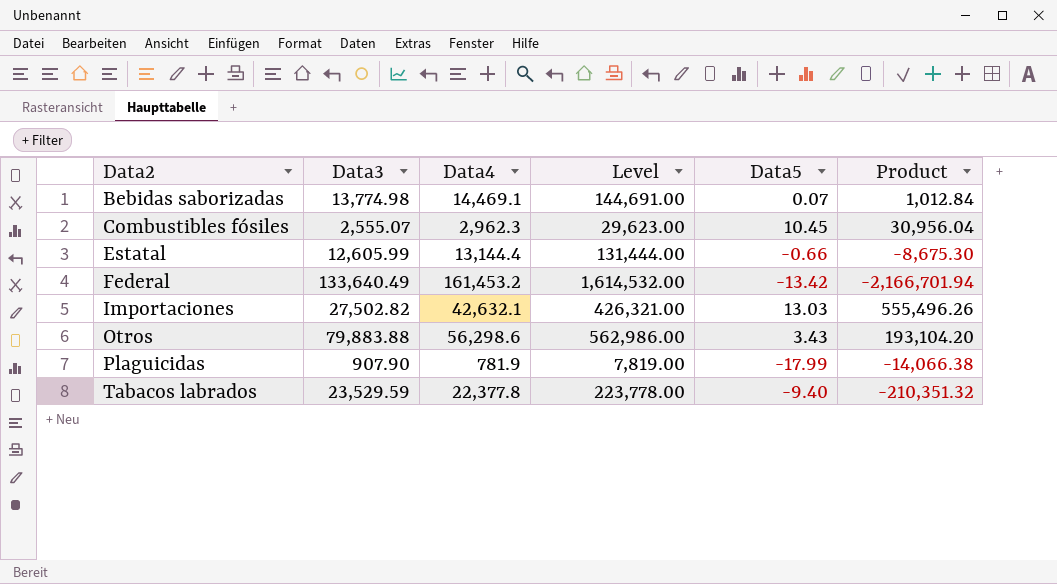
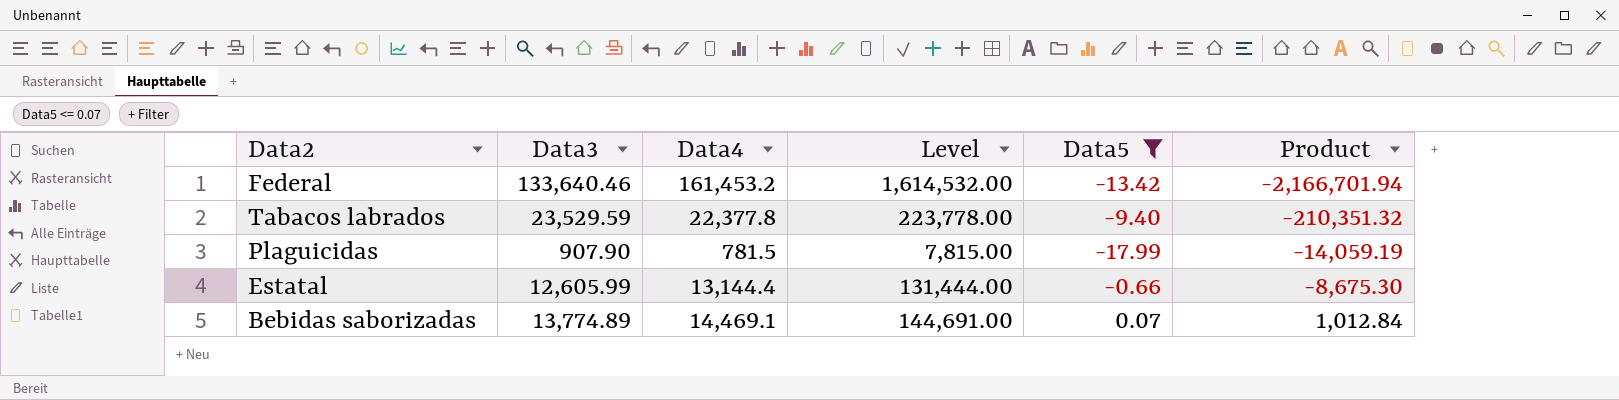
filter: none -> Data5 <= 0.07
row order: Data2 ascending -> Product ascending
Federal | Data3: 133,640.49 -> 133,640.46
Plaguicidas | Data4: 781.9 -> 781.5
Plaguicidas | Level: 7,819.00 -> 7,815.00
Plaguicidas | Product: -14,066.38 -> -14,059.19
Bebidas saborizadas | Data3: 13,774.98 -> 13,774.89

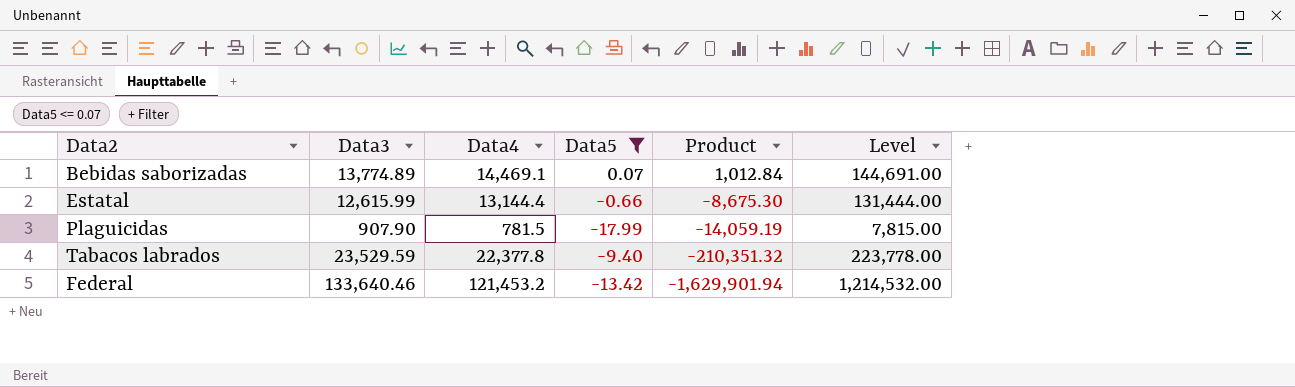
row order: Product ascending -> Product descending
column Level | position: 4 -> 6
Estatal | Data3: 12,605.99 -> 12,615.99
Federal | Data4: 161,453.2 -> 121,453.2
Federal | Product: -2,166,701.94 -> -1,629,901.94
Federal | Level: 1,614,532.00 -> 1,214,532.00

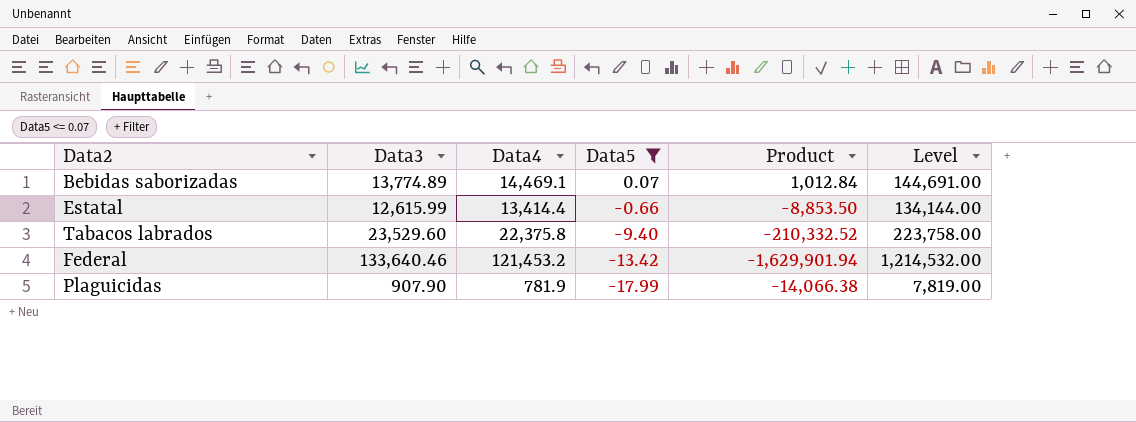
row order: Product descending -> Data5 descending
Estatal | Data4: 13,144.4 -> 13,414.4
Estatal | Product: -8,675.30 -> -8,853.50
Estatal | Level: 131,444.00 -> 134,144.00
Tabacos labrados | Data3: 23,529.59 -> 23,529.60
Tabacos labrados | Data4: 22,377.8 -> 22,375.8
Tabacos labrados | Product: -210,351.32 -> -210,332.52
Tabacos labrados | Level: 223,778.00 -> 223,758.00
Plaguicidas | Data4: 781.5 -> 781.9
Plaguicidas | Product: -14,059.19 -> -14,066.38
Plaguicidas | Level: 7,815.00 -> 7,819.00

